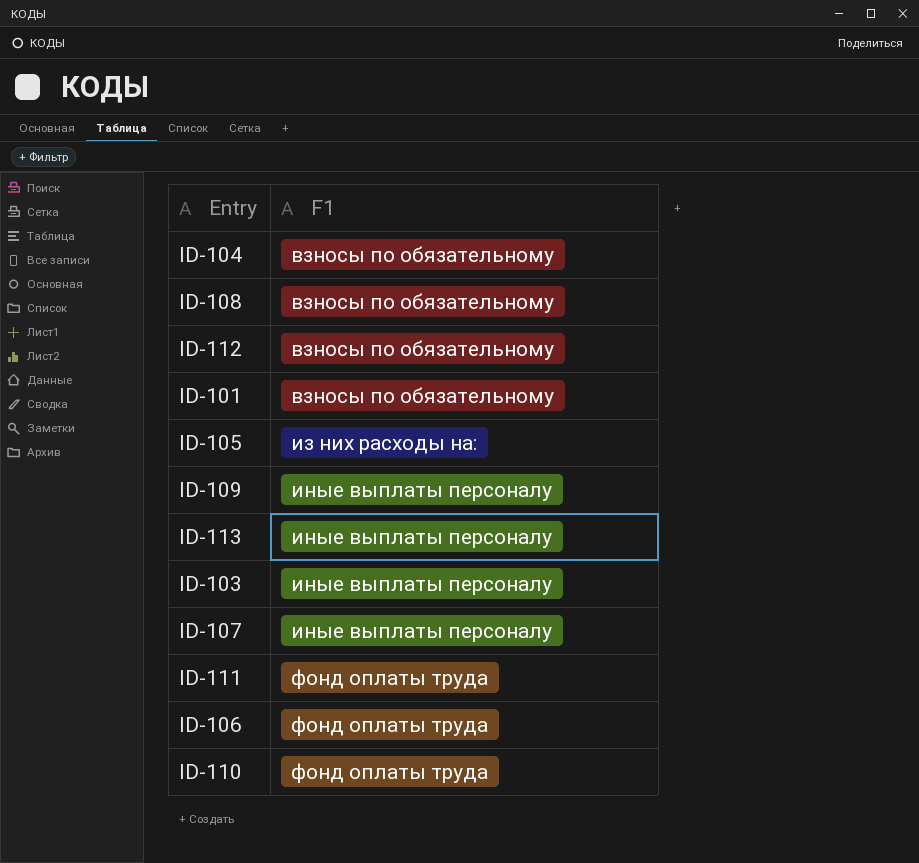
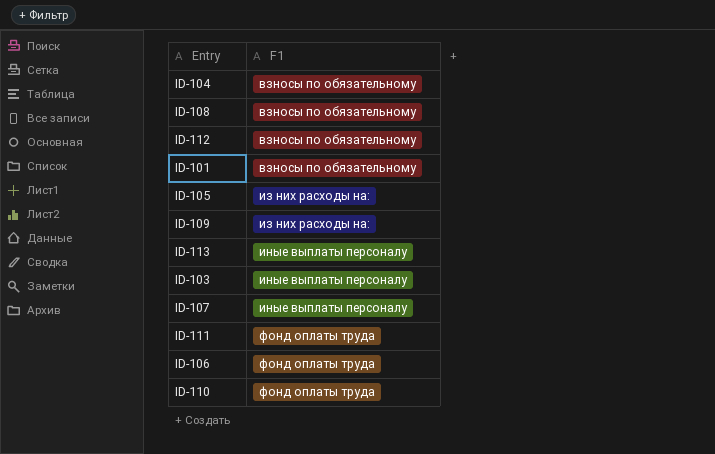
ID-109 | F1: иные выплаты персоналу -> из них расходы на:

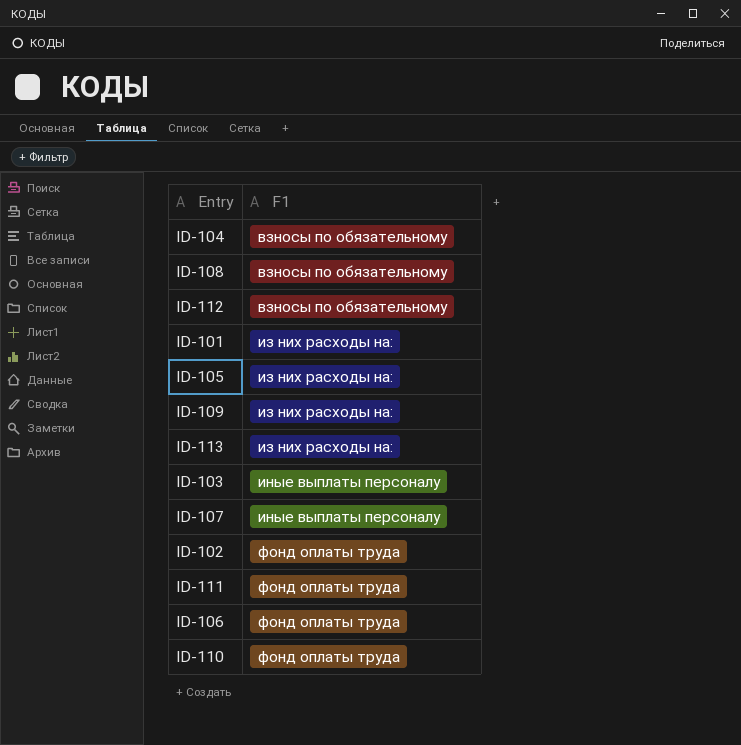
ID-101 | F1: взносы по обязательному -> из них расходы на:
ID-113 | F1: иные выплаты персоналу -> из них расходы на:
row ID-102: none -> фонд оплаты труда

